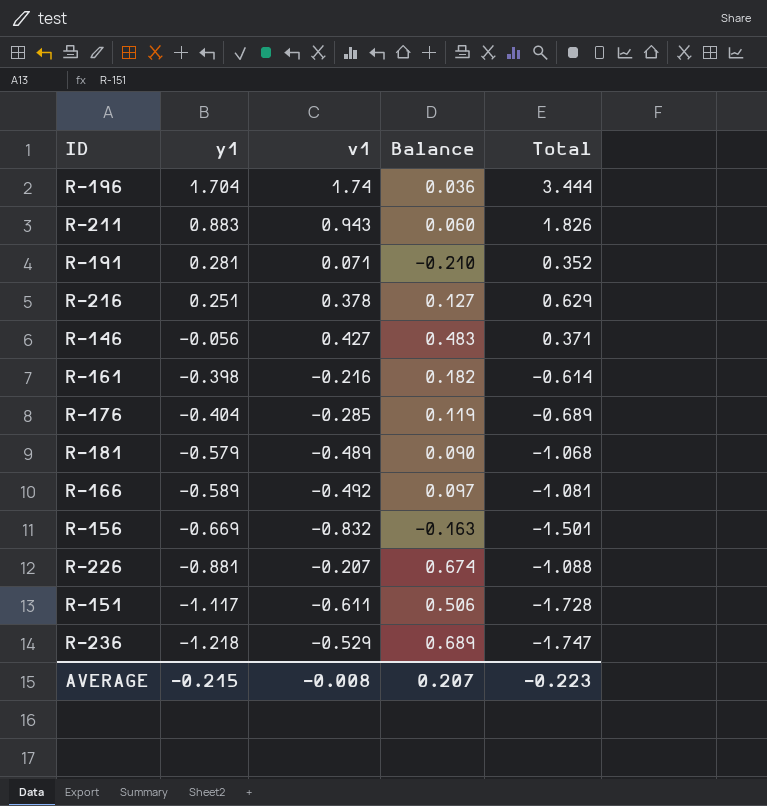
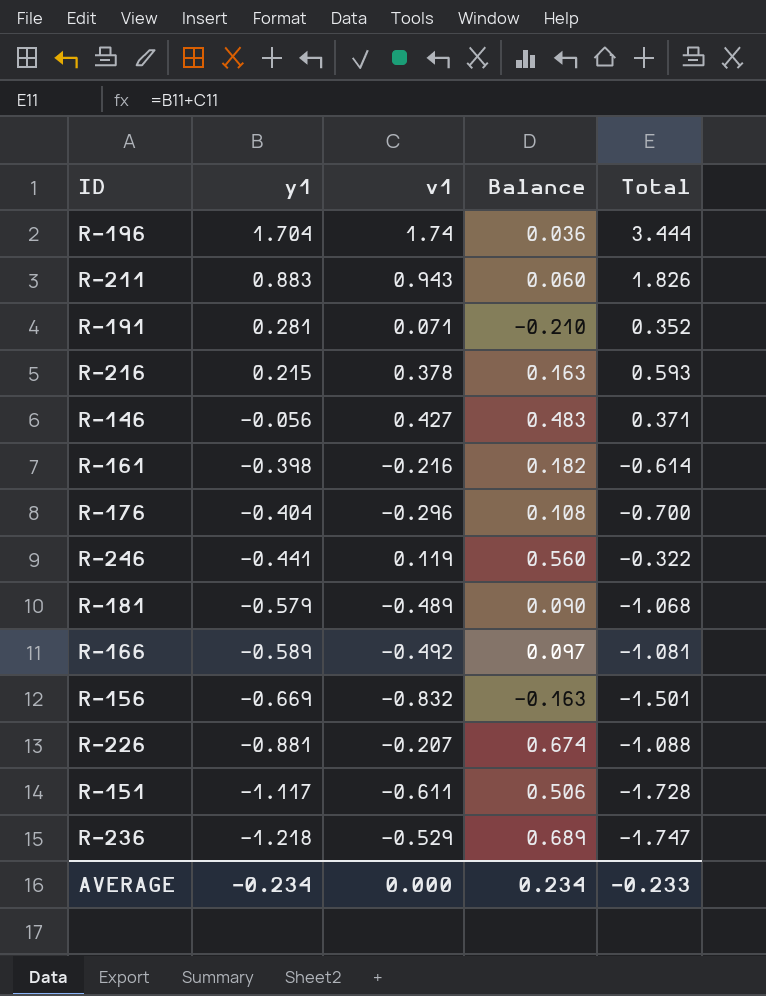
R-216 | y1: 0.251 -> 0.215
R-216 | Balance: 0.127 -> 0.163
R-216 | Total: 0.629 -> 0.593
R-176 | v1: -0.285 -> -0.296
R-176 | Balance: 0.119 -> 0.108
R-176 | Total: -0.689 -> -0.700
row R-246: none -> -0.441 | 0.119 | 0.560 | -0.322
AVERAGE | y1: -0.215 -> -0.234
AVERAGE | v1: -0.008 -> 0.000
AVERAGE | Balance: 0.207 -> 0.234
AVERAGE | Total: -0.223 -> -0.233

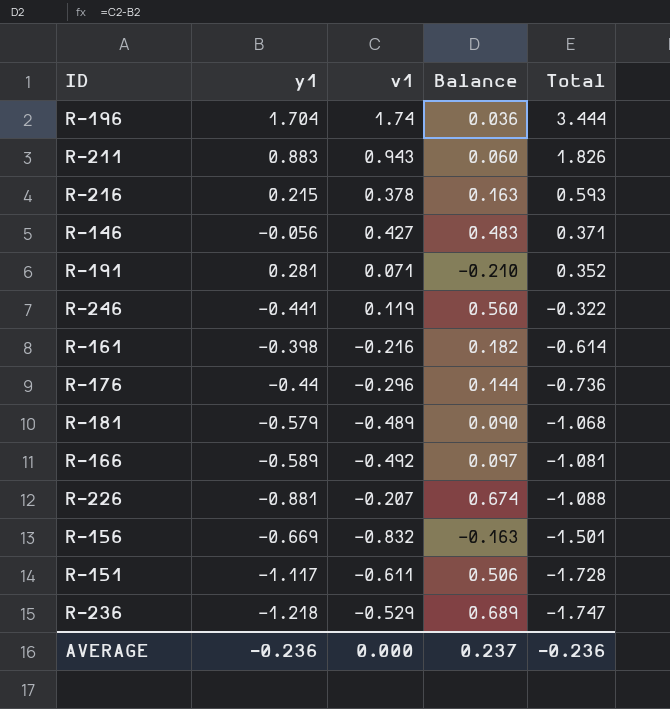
row order: y1 descending -> Total descending
R-176 | y1: -0.404 -> -0.44
R-176 | Balance: 0.108 -> 0.144
R-176 | Total: -0.700 -> -0.736
AVERAGE | y1: -0.234 -> -0.236
AVERAGE | Balance: 0.234 -> 0.237
AVERAGE | Total: -0.233 -> -0.236

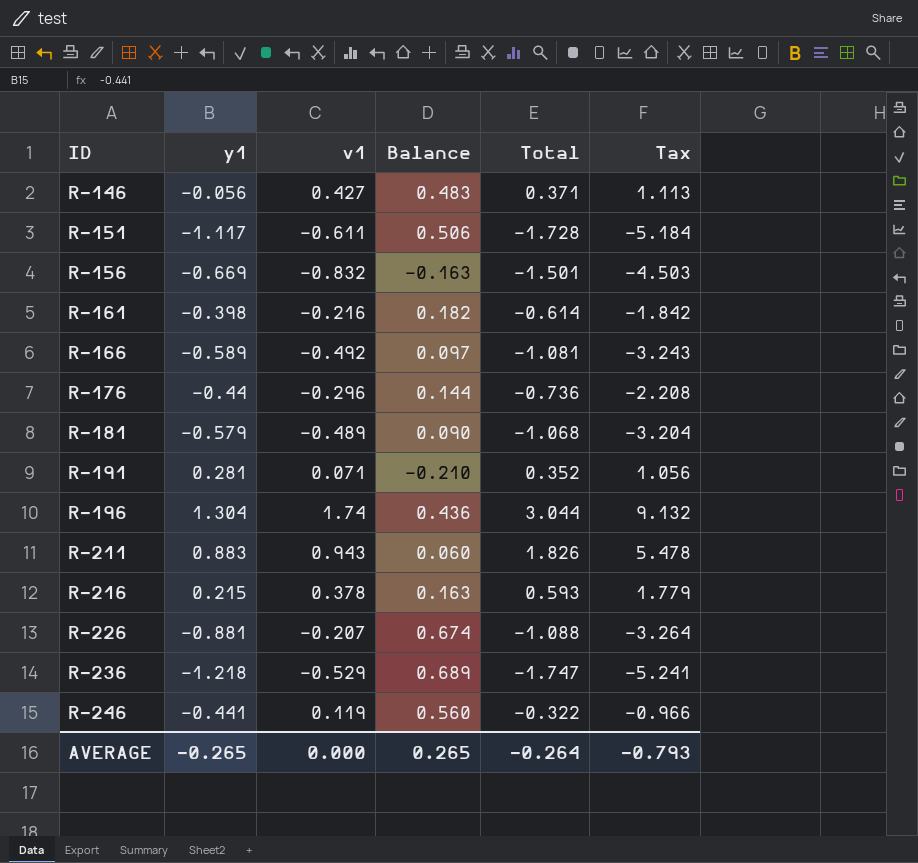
row order: Total descending -> ID ascending
column Tax | formula: none -> [Total] * 3
R-196 | y1: 1.704 -> 1.304
R-196 | Balance: 0.036 -> 0.436
R-196 | Total: 3.444 -> 3.044
AVERAGE | y1: -0.236 -> -0.265
AVERAGE | Balance: 0.237 -> 0.265
AVERAGE | Total: -0.236 -> -0.264

